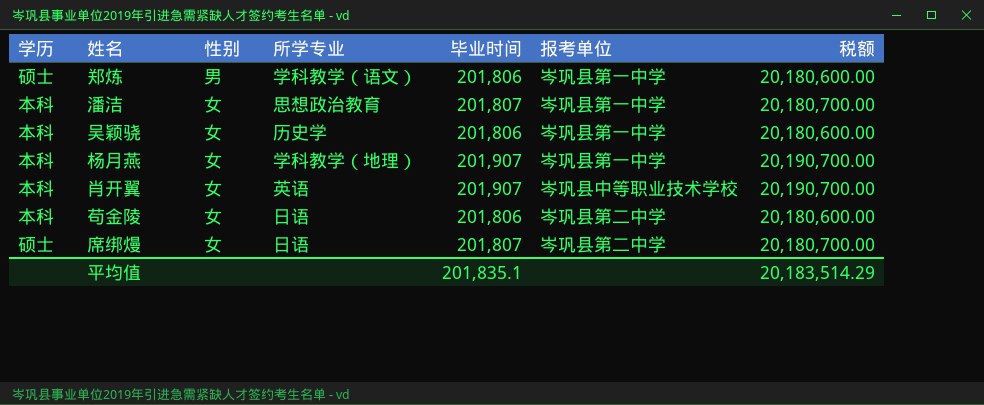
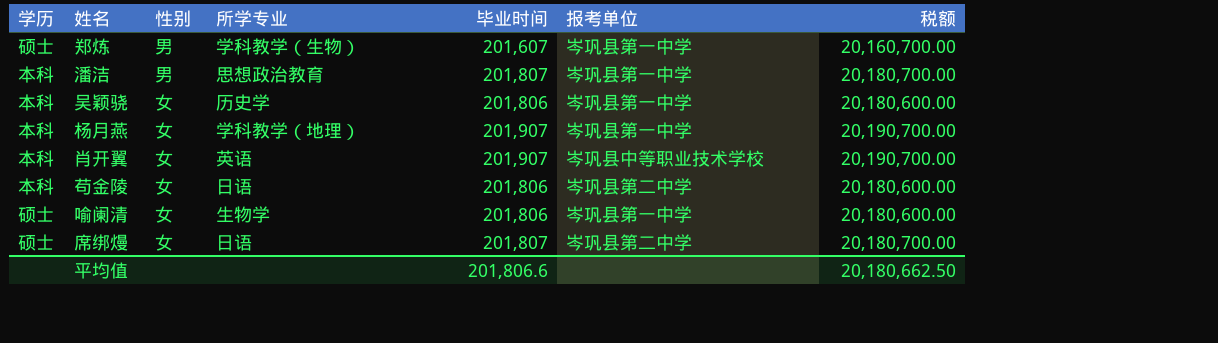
郑炼 | 所学专业: 学科教学（语文） -> 学科教学（生物）
郑炼 | 毕业时间: 201,806 -> 201,607
郑炼 | 税额: 20,180,600.00 -> 20,160,700.00
潘洁 | 性别: 女 -> 男
row 喻阑清: none -> 硕士 | 女 | 生物学 | 201,806 | 岑巩县第一中学 | 20,180,600.00
平均值 | 毕业时间: 201,835.1 -> 201,806.6
平均值 | 税额: 20,183,514.29 -> 20,180,662.50

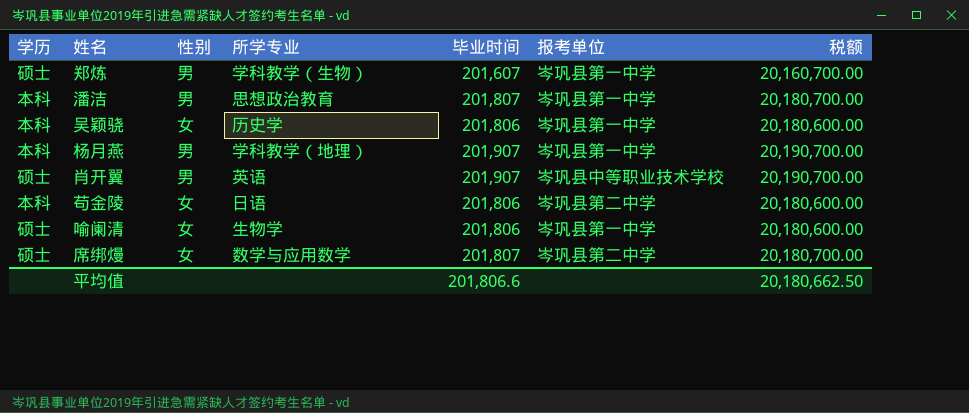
杨月燕 | 性别: 女 -> 男
肖开翼 | 学历: 本科 -> 硕士
肖开翼 | 性别: 女 -> 男
席绑熳 | 所学专业: 日语 -> 数学与应用数学

